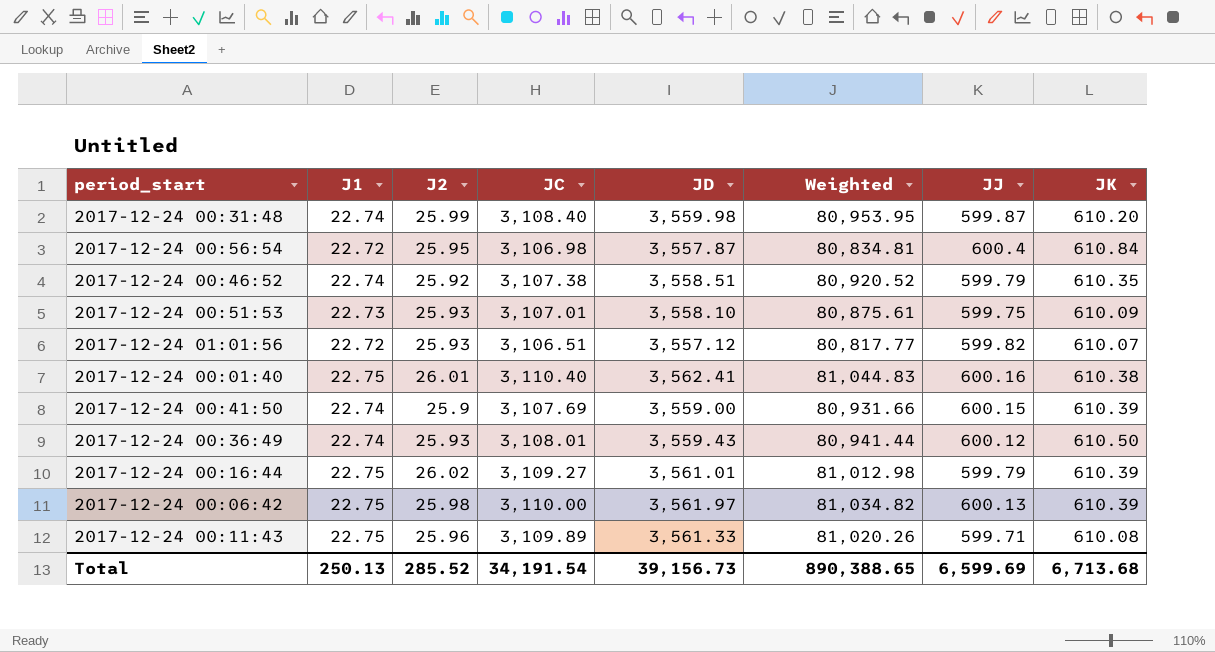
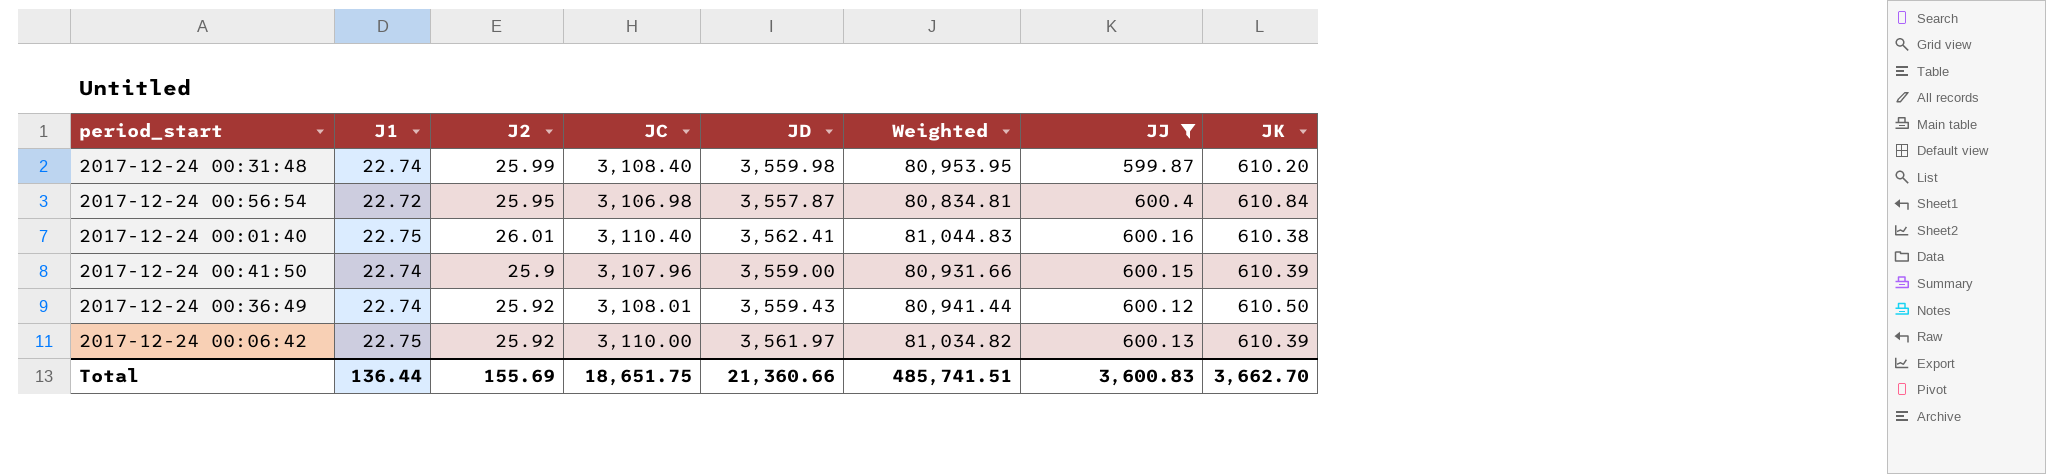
filter: none -> JJ >= 599.87
2017-12-24 00:41:50 | JC: 3,107.69 -> 3,107.96
2017-12-24 00:36:49 | J2: 25.93 -> 25.92
2017-12-24 00:06:42 | J2: 25.98 -> 25.92
Total | J1: 250.13 -> 136.44
Total | J2: 285.52 -> 155.69
Total | JC: 34,191.54 -> 18,651.75
Total | JD: 39,156.73 -> 21,360.66
Total | Weighted: 890,388.65 -> 485,741.51
Total | JJ: 6,599.69 -> 3,600.83
Total | JK: 6,713.68 -> 3,662.70

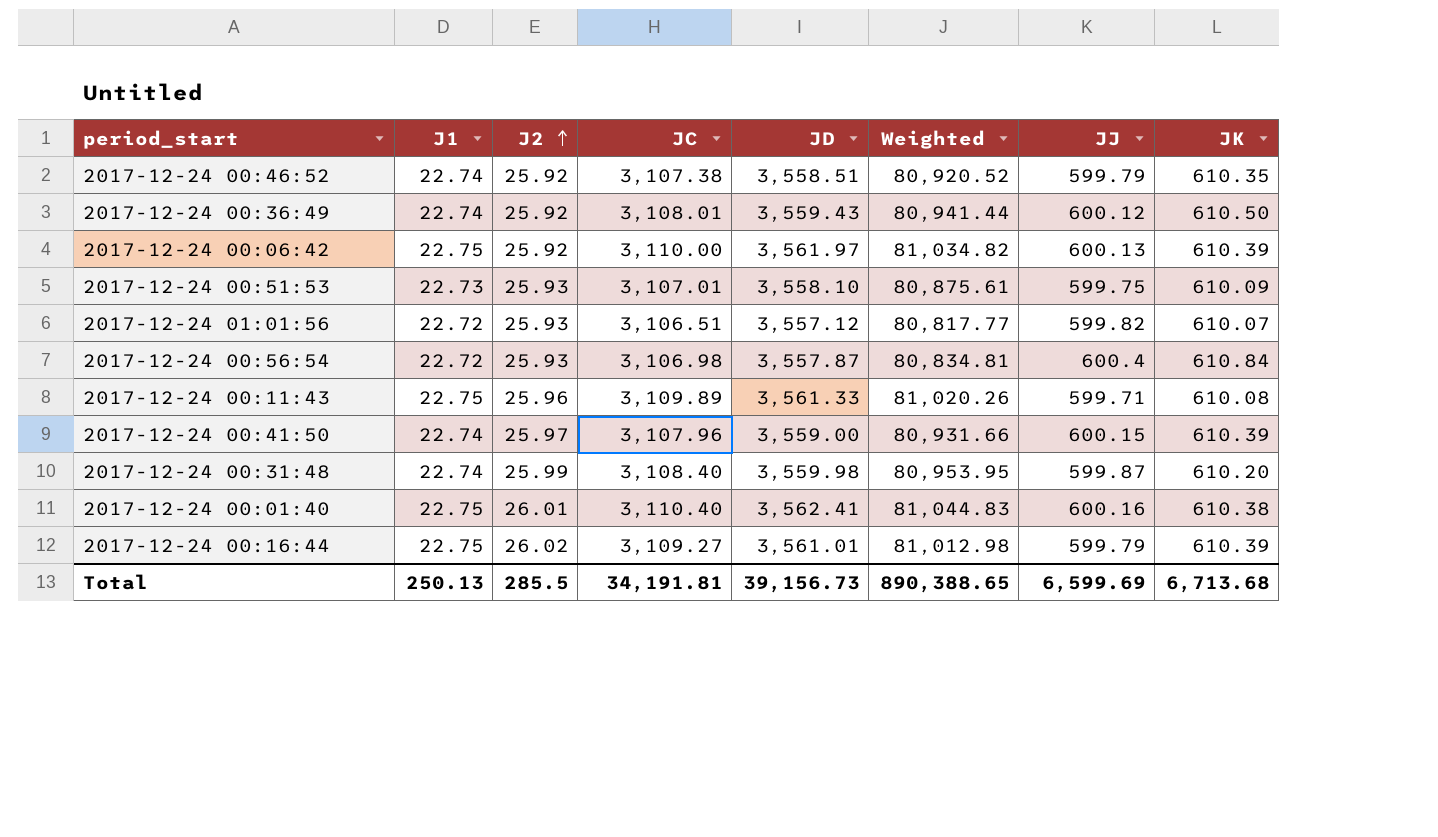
filter: JJ >= 599.87 -> none
row order: none -> J2 ascending
2017-12-24 00:56:54 | J2: 25.95 -> 25.93
2017-12-24 00:41:50 | J2: 25.9 -> 25.97
Total | J1: 136.44 -> 250.13
Total | J2: 155.69 -> 285.5
Total | JC: 18,651.75 -> 34,191.81
Total | JD: 21,360.66 -> 39,156.73
Total | Weighted: 485,741.51 -> 890,388.65
Total | JJ: 3,600.83 -> 6,599.69
Total | JK: 3,662.70 -> 6,713.68

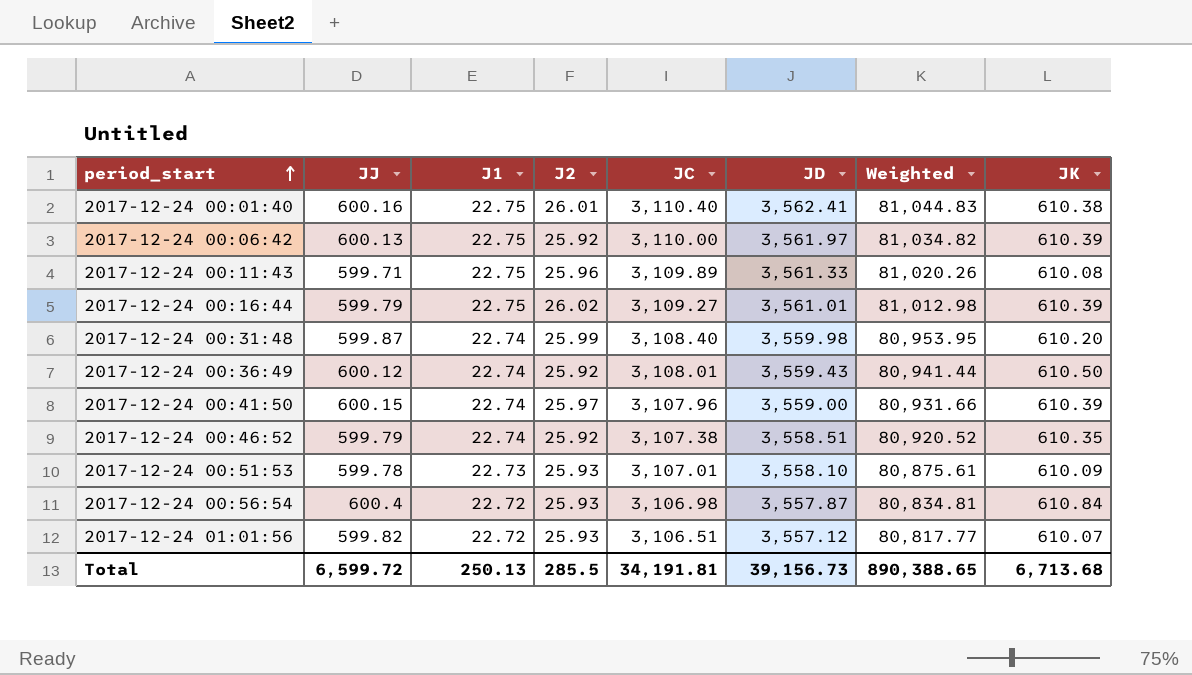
row order: J2 ascending -> period_start ascending
column JJ | position: 7 -> 2
2017-12-24 00:51:53 | JJ: 599.75 -> 599.78
Total | JJ: 6,599.69 -> 6,599.72

